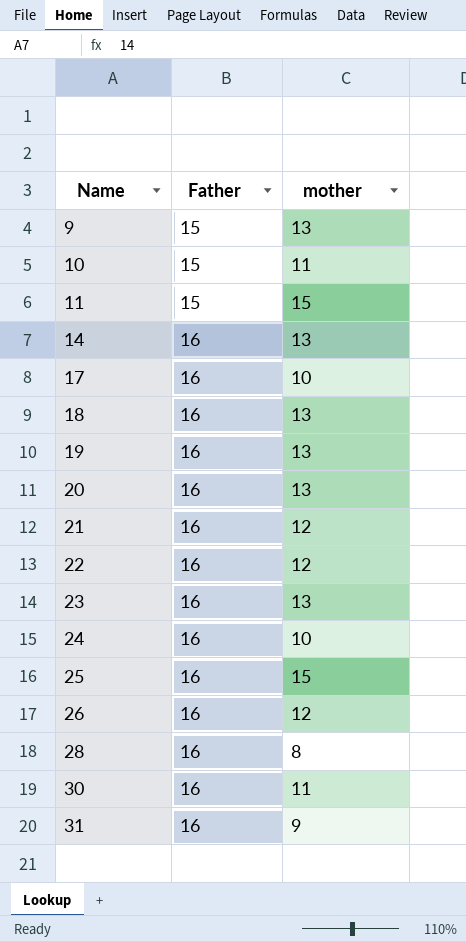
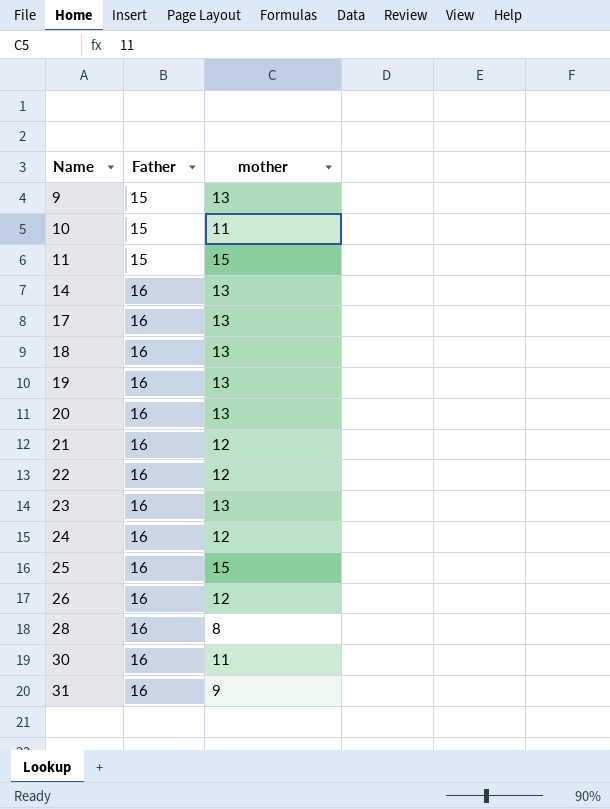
17 | mother: 10 -> 13
24 | mother: 10 -> 12

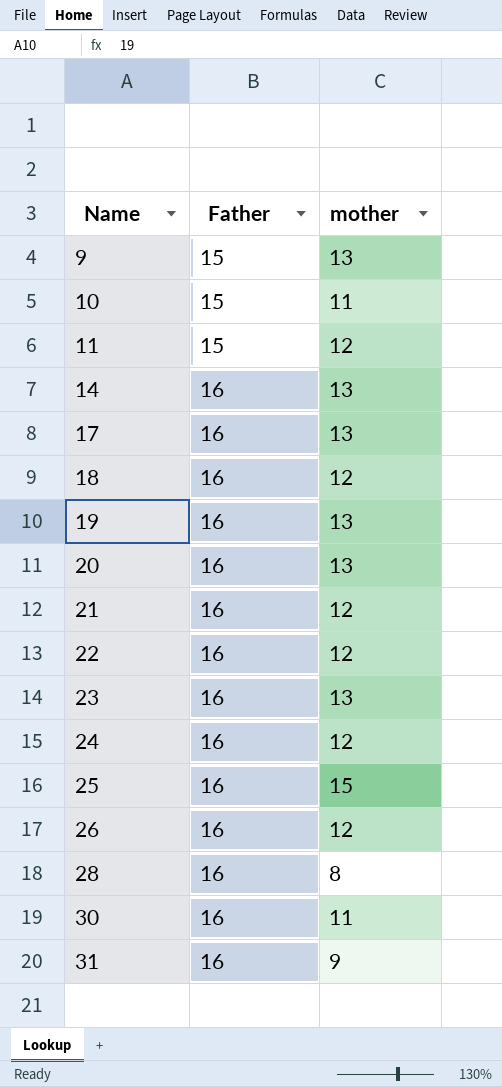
11 | mother: 15 -> 12
18 | mother: 13 -> 12

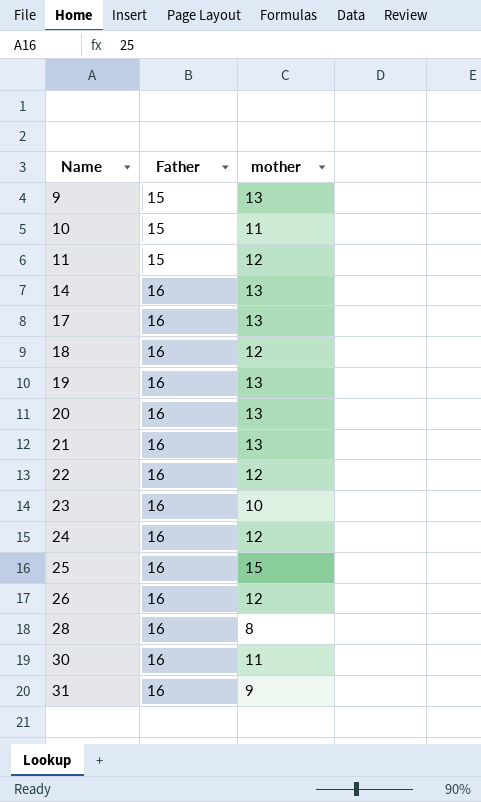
21 | mother: 12 -> 13
23 | mother: 13 -> 10

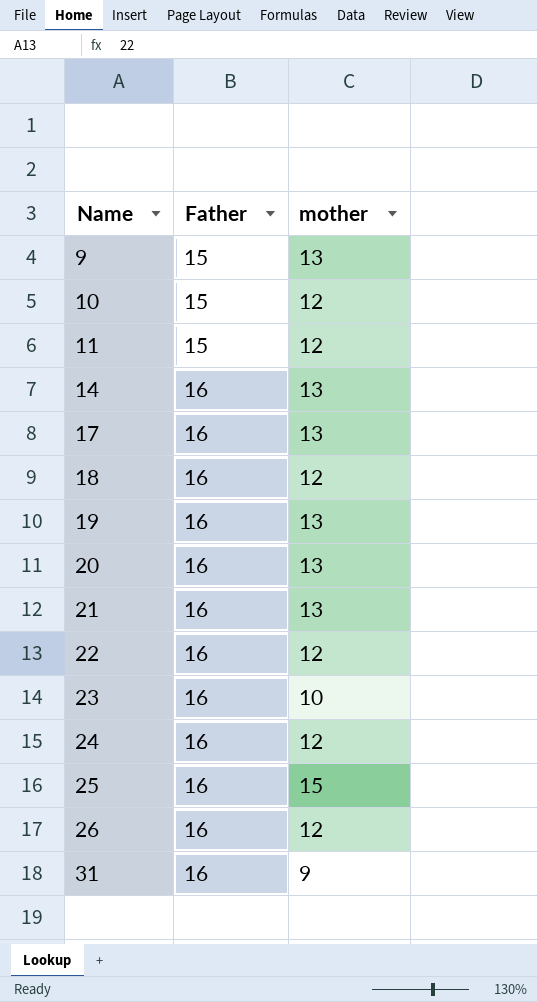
row 28: 16 | 8 -> none
row 30: 16 | 11 -> none
10 | mother: 11 -> 12

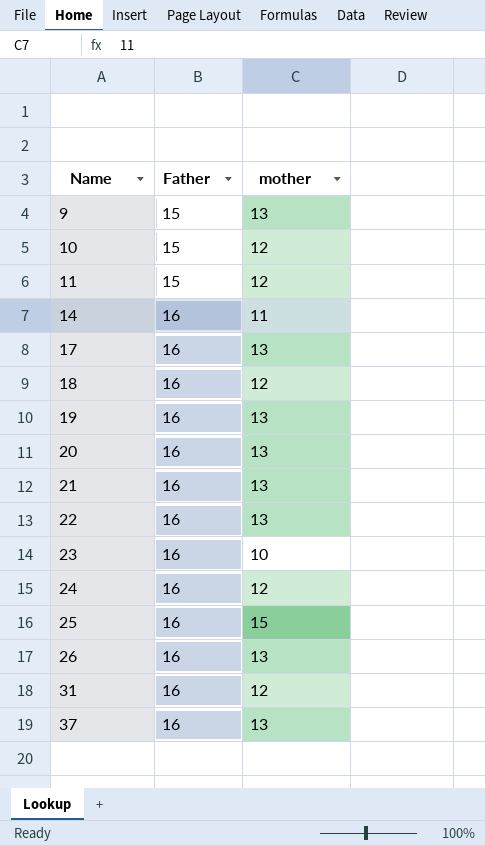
14 | mother: 13 -> 11
22 | mother: 12 -> 13
26 | mother: 12 -> 13
31 | mother: 9 -> 12
row 37: none -> 16 | 13

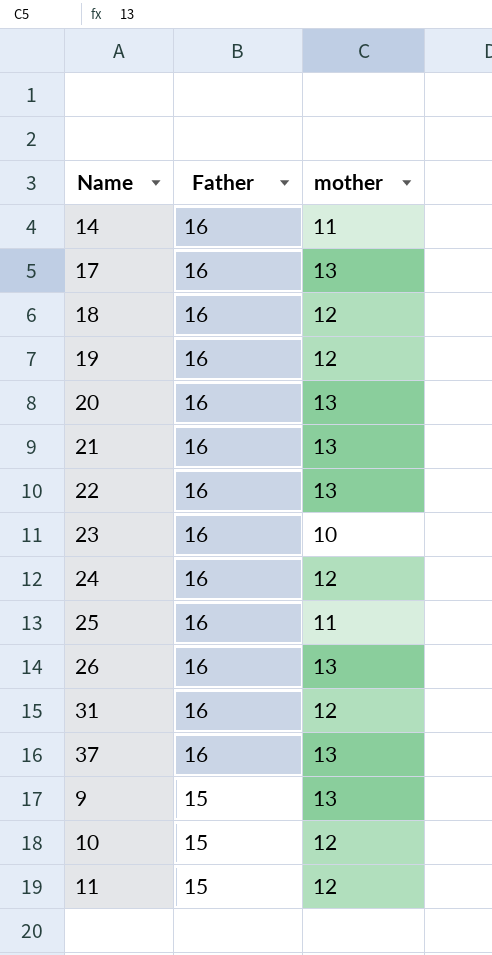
row order: Name ascending -> Father descending
19 | mother: 13 -> 12
25 | mother: 15 -> 11

